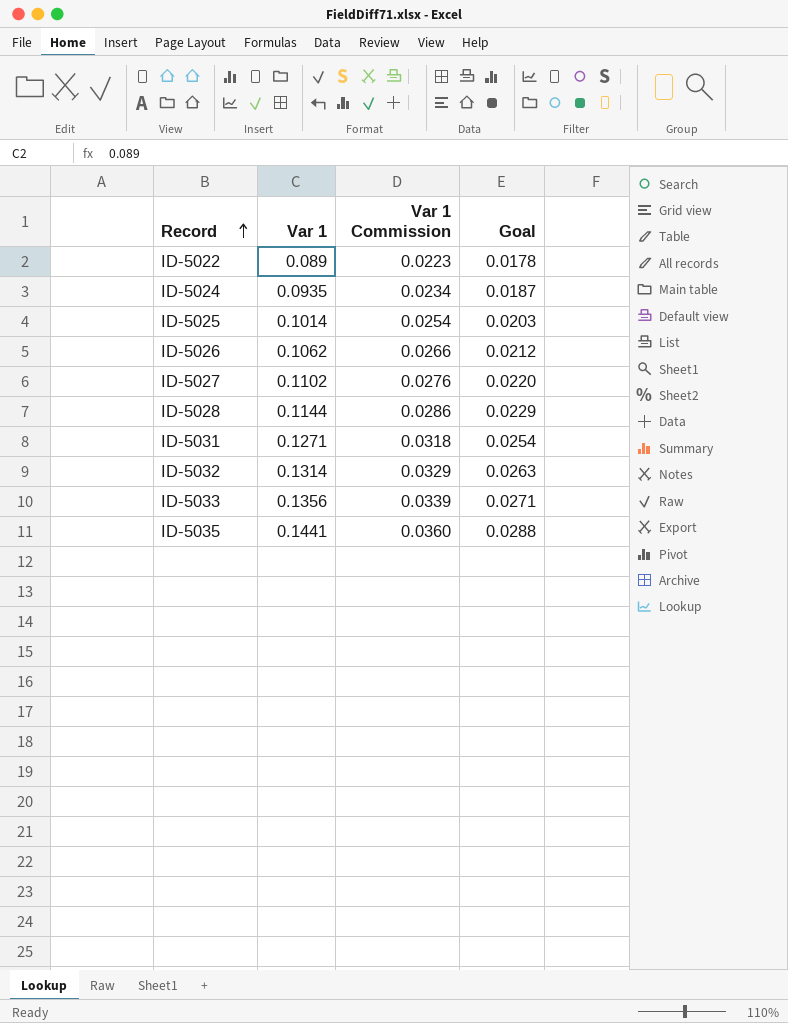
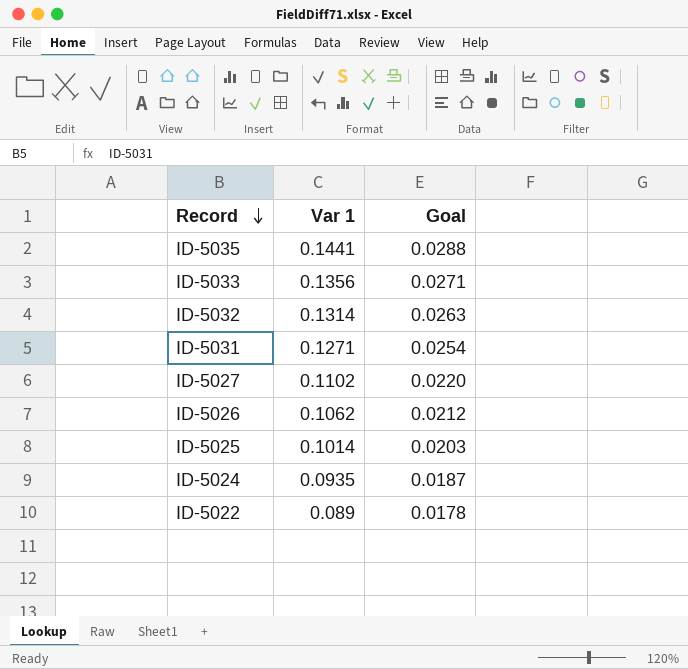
row order: Record ascending -> Record descending
column Var 1 Commission | formula: [Var 1] * 0.25 -> none
row ID-5028: 0.1144 | 0.0286 | 0.0229 -> none

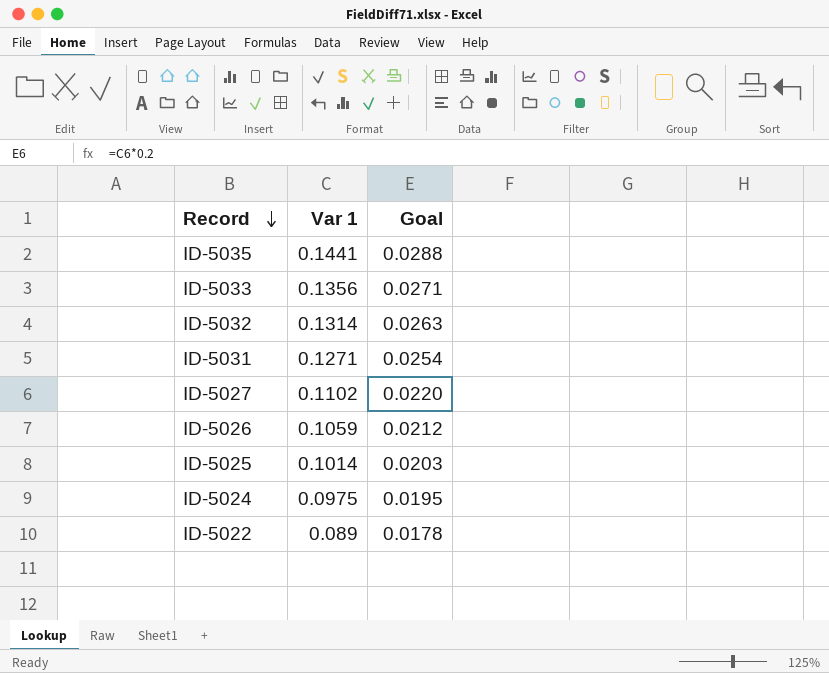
ID-5026 | Var 1: 0.1062 -> 0.1059
ID-5024 | Var 1: 0.0935 -> 0.0975
ID-5024 | Goal: 0.0187 -> 0.0195

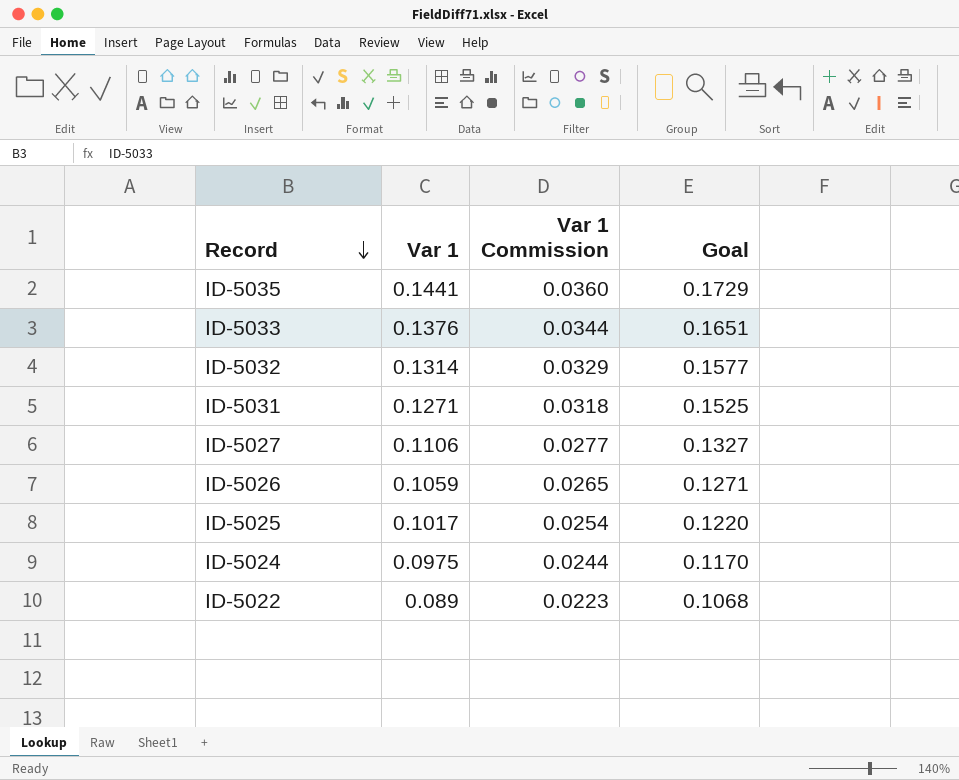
column Var 1 Commission | formula: none -> [Var 1] * 0.25
column Goal | formula: [Var 1] * 0.2 -> [Var 1] * 1.2
ID-5033 | Var 1: 0.1356 -> 0.1376
ID-5027 | Var 1: 0.1102 -> 0.1106
ID-5025 | Var 1: 0.1014 -> 0.1017

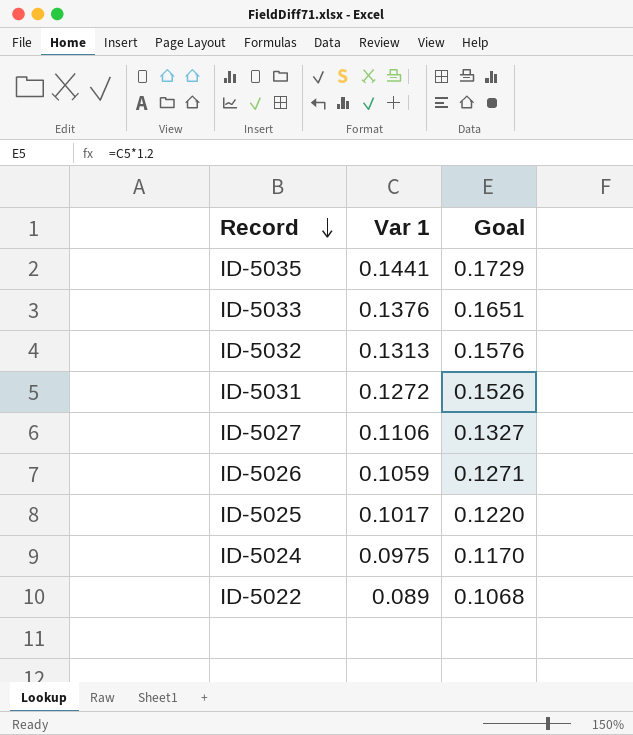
column Var 1 Commission | formula: [Var 1] * 0.25 -> none
ID-5032 | Var 1: 0.1314 -> 0.1313
ID-5032 | Goal: 0.1577 -> 0.1576
ID-5031 | Var 1: 0.1271 -> 0.1272
ID-5031 | Goal: 0.1525 -> 0.1526

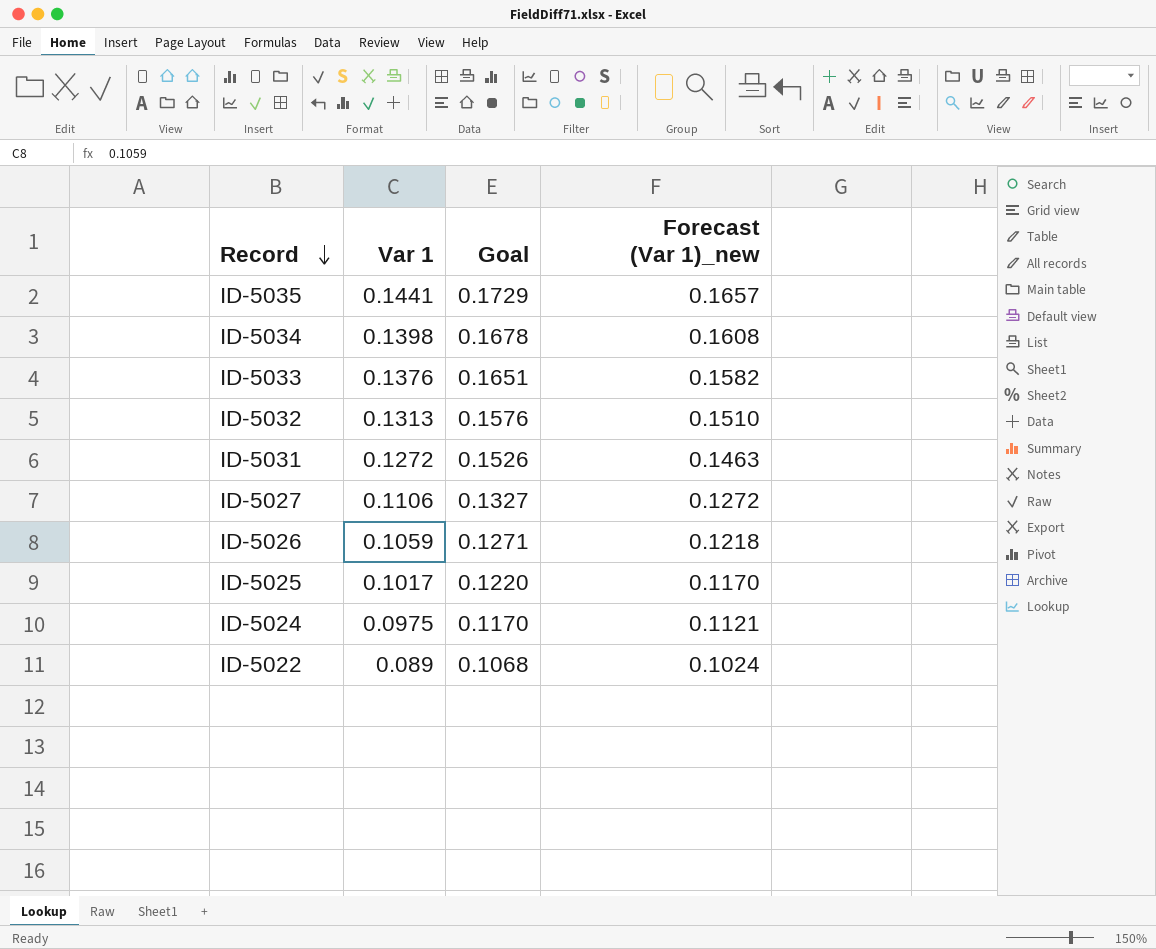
column Forecast (Var 1)_new | formula: none -> [Var 1] * 1.15
row ID-5034: none -> 0.1398 | 0.1678 | 0.1608

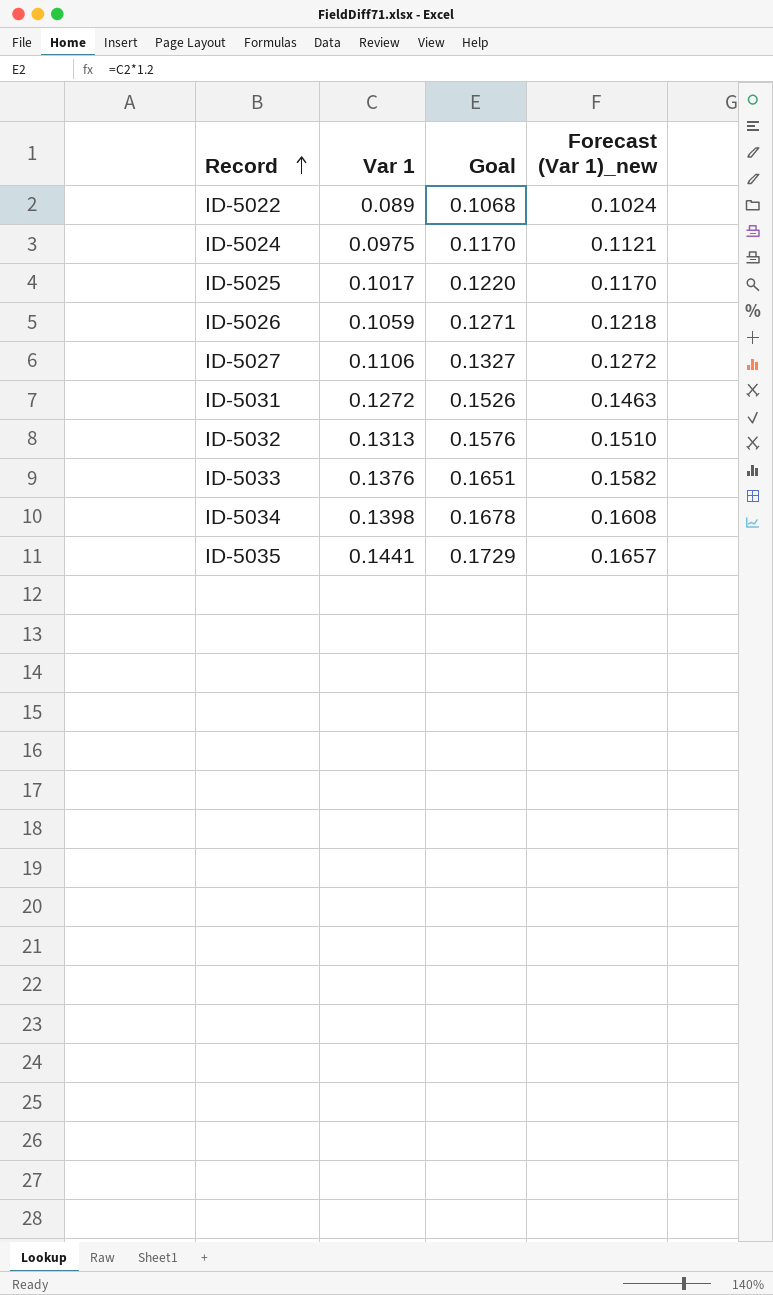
row order: Record descending -> Record ascending

